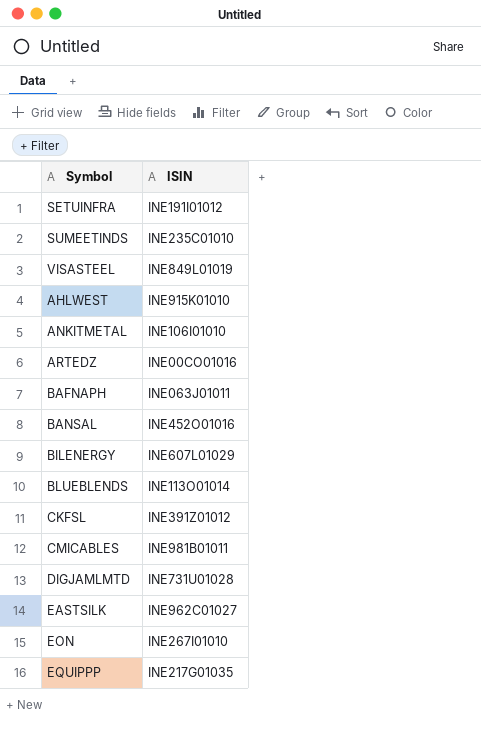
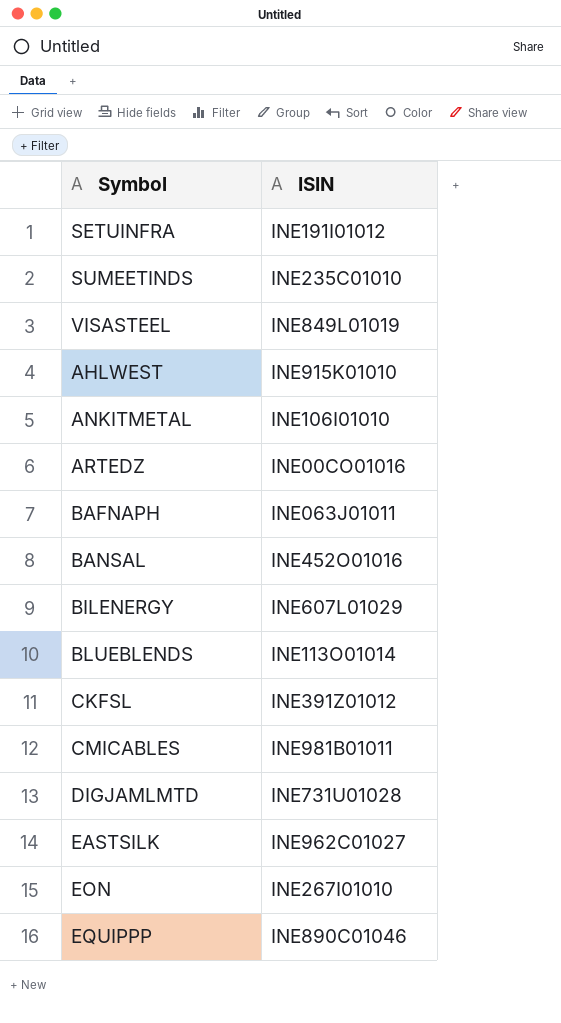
EQUIPPP | ISIN: INE217G01035 -> INE890C01046

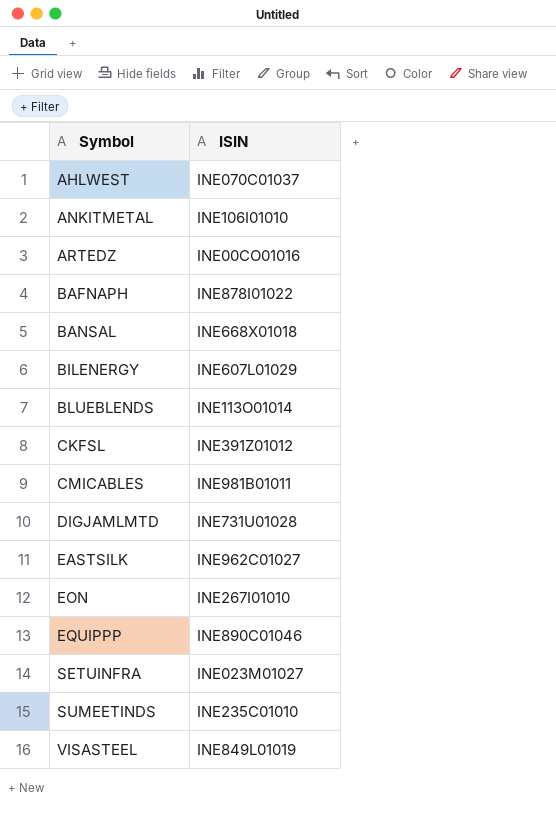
row order: none -> Symbol ascending
AHLWEST | ISIN: INE915K01010 -> INE070C01037
BAFNAPH | ISIN: INE063J01011 -> INE878I01022
BANSAL | ISIN: INE452O01016 -> INE668X01018
SETUINFRA | ISIN: INE191I01012 -> INE023M01027

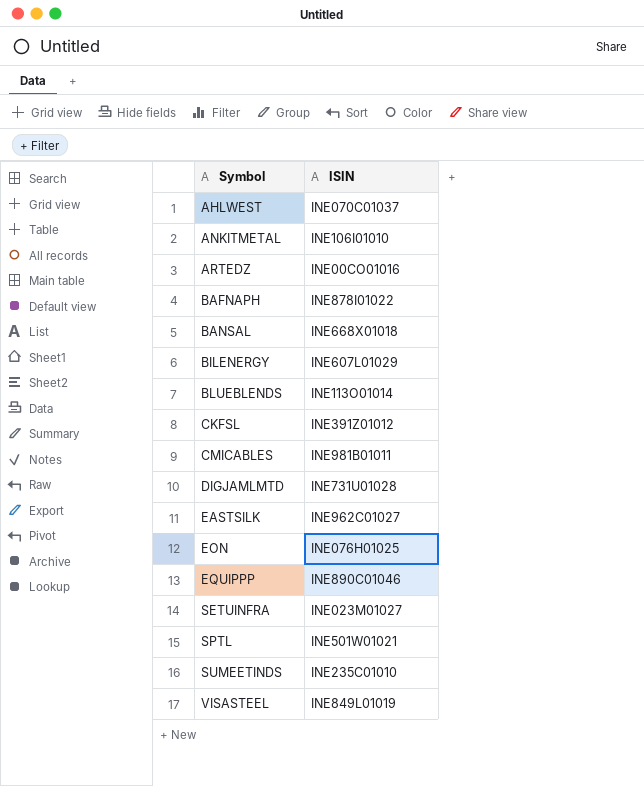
EON | ISIN: INE267I01010 -> INE076H01025
row SPTL: none -> INE501W01021

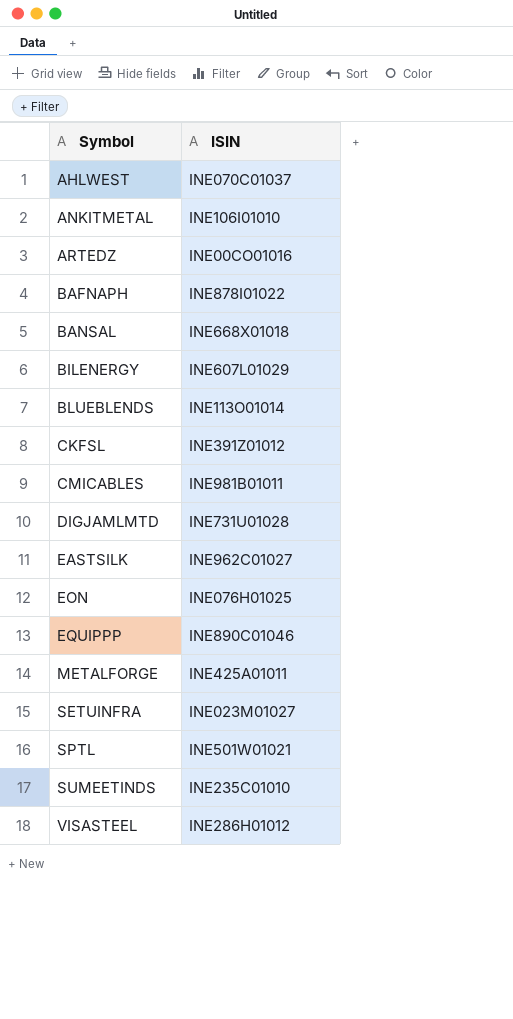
row METALFORGE: none -> INE425A01011
VISASTEEL | ISIN: INE849L01019 -> INE286H01012

